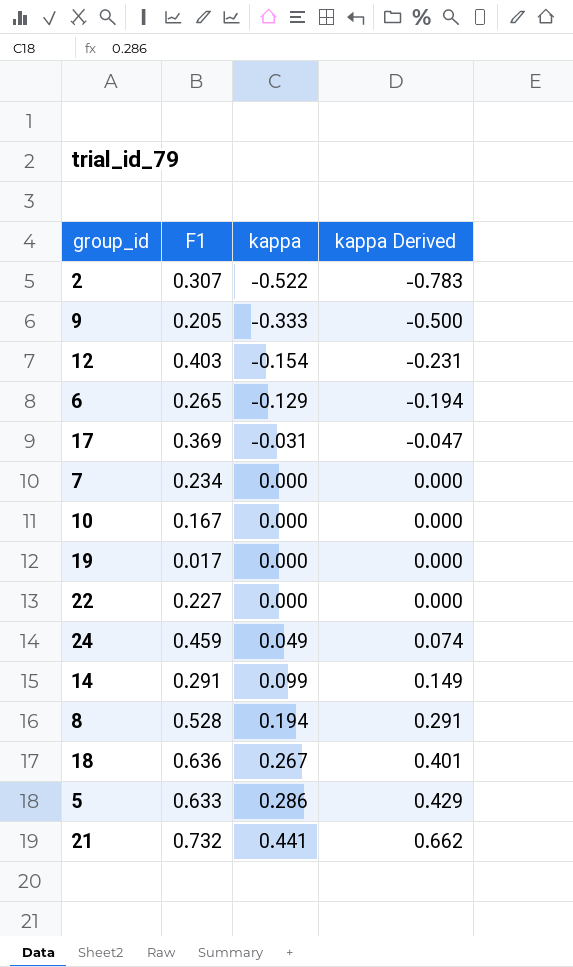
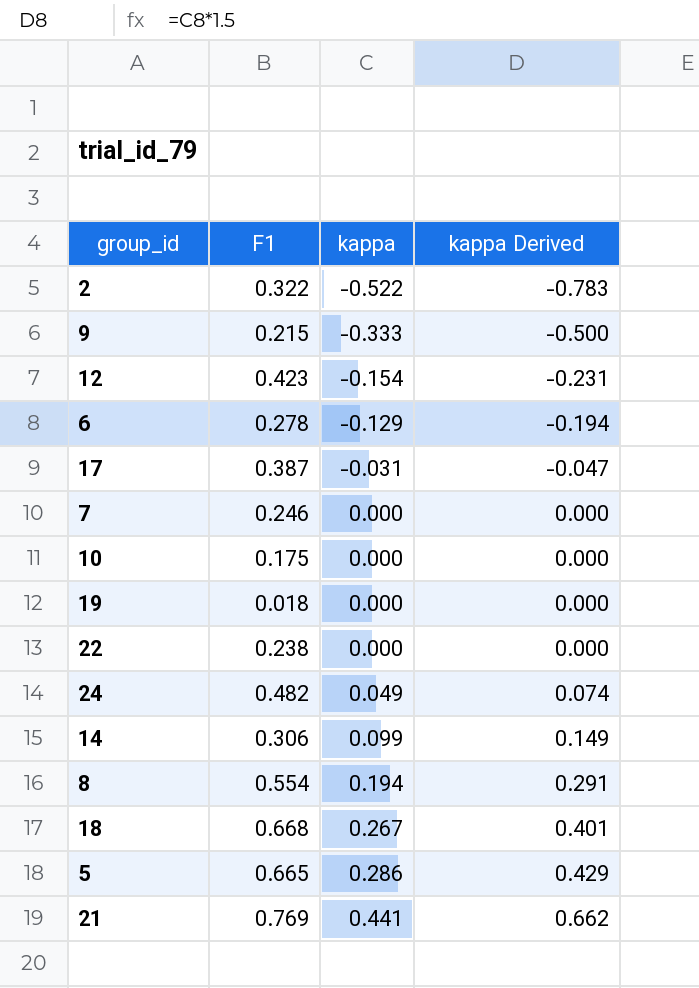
2 | F1: 0.307 -> 0.322
9 | F1: 0.205 -> 0.215
12 | F1: 0.403 -> 0.423
6 | F1: 0.265 -> 0.278
17 | F1: 0.369 -> 0.387
7 | F1: 0.234 -> 0.246
10 | F1: 0.167 -> 0.175
19 | F1: 0.017 -> 0.018
22 | F1: 0.227 -> 0.238
24 | F1: 0.459 -> 0.482
14 | F1: 0.291 -> 0.306
8 | F1: 0.528 -> 0.554
18 | F1: 0.636 -> 0.668
5 | F1: 0.633 -> 0.665
21 | F1: 0.732 -> 0.769

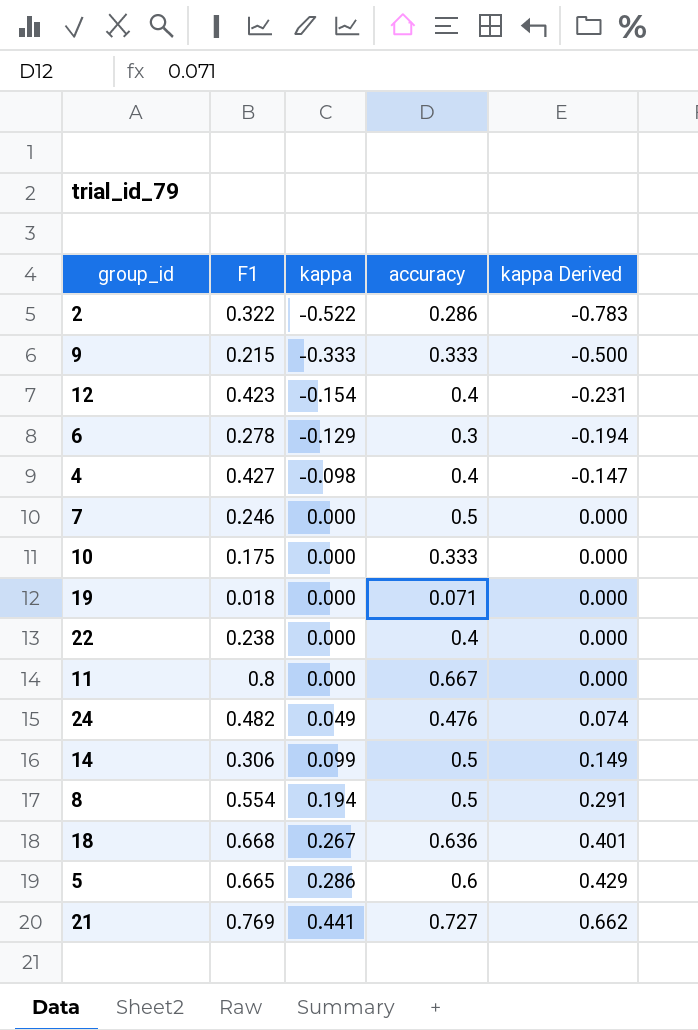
column accuracy | position: none -> 4
row 17: 0.387 | -0.031 | -0.047 -> none
row 4: none -> 0.427 | -0.098 | 0.4 | -0.147
row 11: none -> 0.8 | 0.000 | 0.667 | 0.000

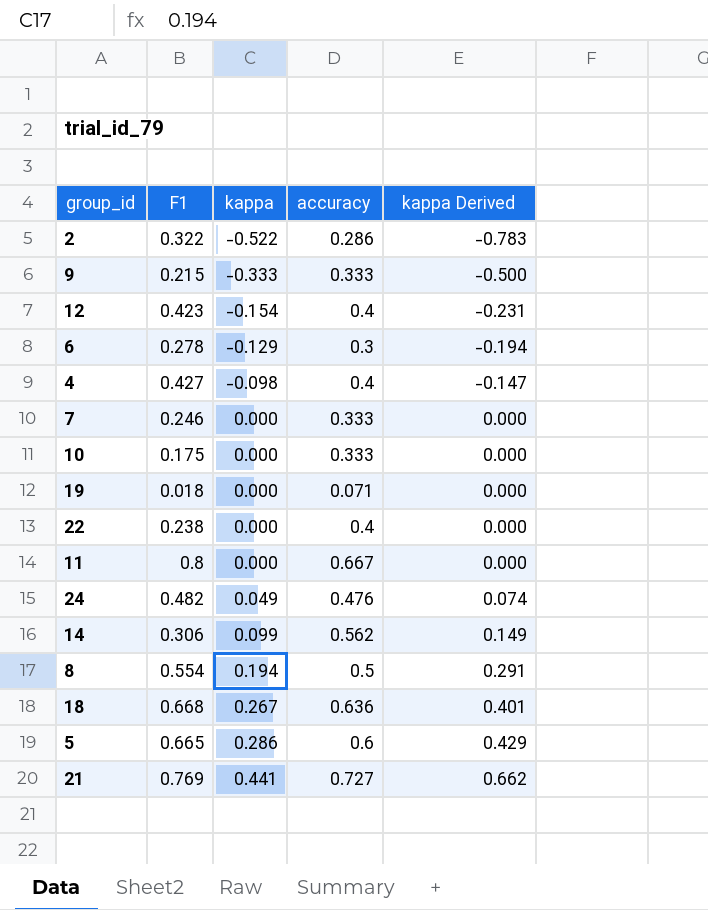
7 | accuracy: 0.5 -> 0.333
14 | accuracy: 0.5 -> 0.562

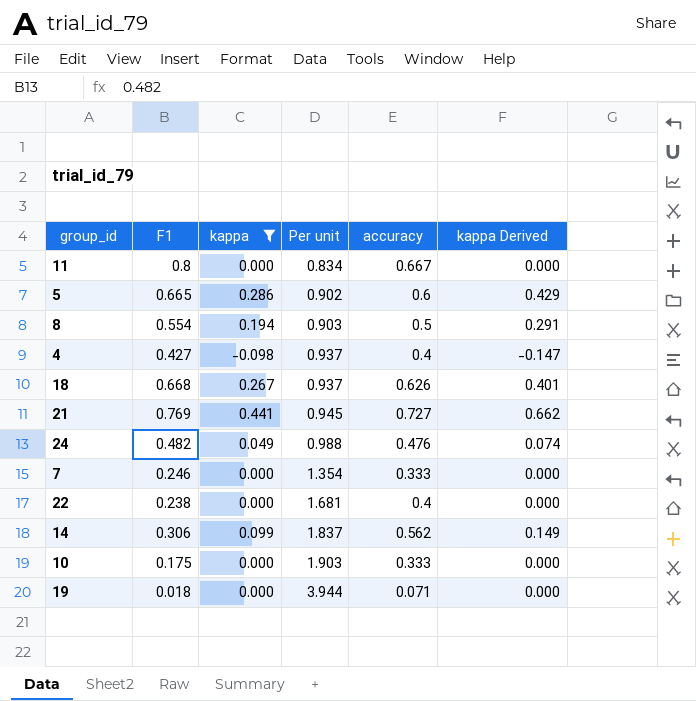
filter: none -> kappa >= -0.098
row order: kappa ascending -> Per unit ascending
column Per unit | formula: none -> [accuracy] / [F1]
18 | accuracy: 0.636 -> 0.626

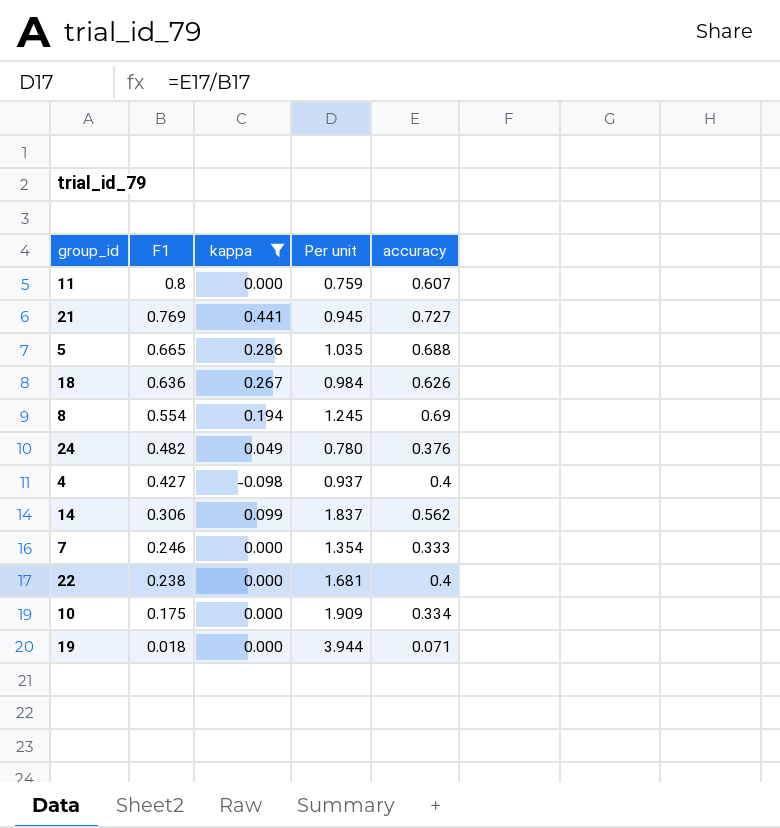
row order: Per unit ascending -> F1 descending
column kappa Derived | formula: [kappa] * 1.5 -> none
11 | Per unit: 0.834 -> 0.759
11 | accuracy: 0.667 -> 0.607
5 | Per unit: 0.902 -> 1.035
5 | accuracy: 0.6 -> 0.688
18 | F1: 0.668 -> 0.636
18 | Per unit: 0.937 -> 0.984
8 | Per unit: 0.903 -> 1.245
8 | accuracy: 0.5 -> 0.69
24 | Per unit: 0.988 -> 0.780
24 | accuracy: 0.476 -> 0.376
10 | Per unit: 1.903 -> 1.909
10 | accuracy: 0.333 -> 0.334

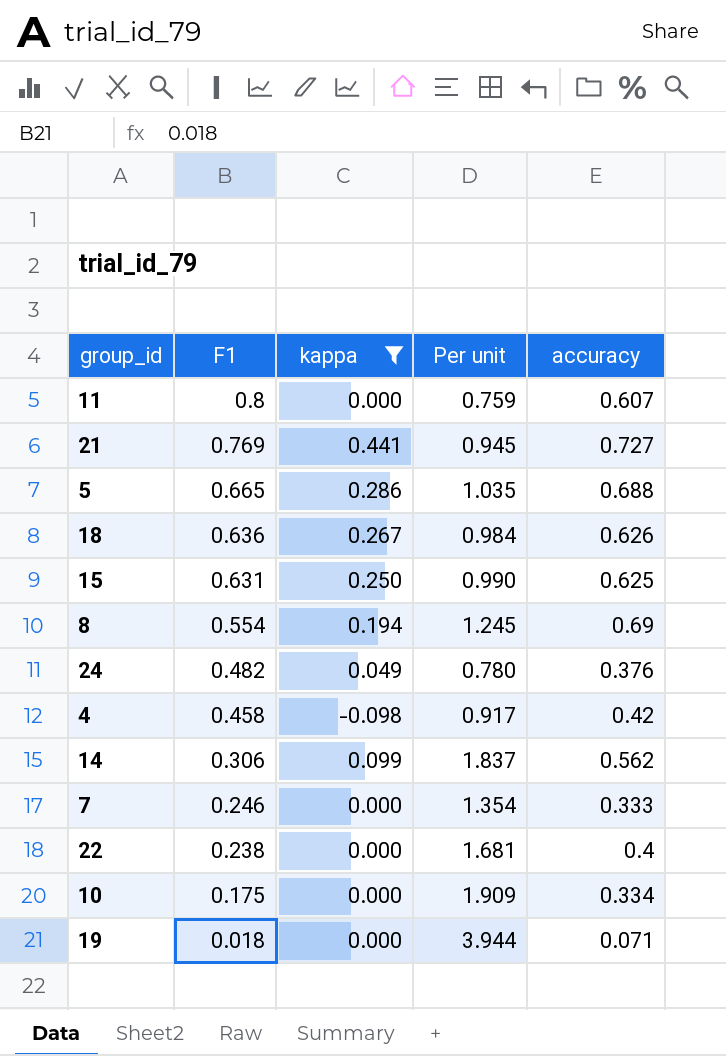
row 15: none -> 0.631 | 0.250 | 0.990 | 0.625
4 | F1: 0.427 -> 0.458
4 | Per unit: 0.937 -> 0.917
4 | accuracy: 0.4 -> 0.42

